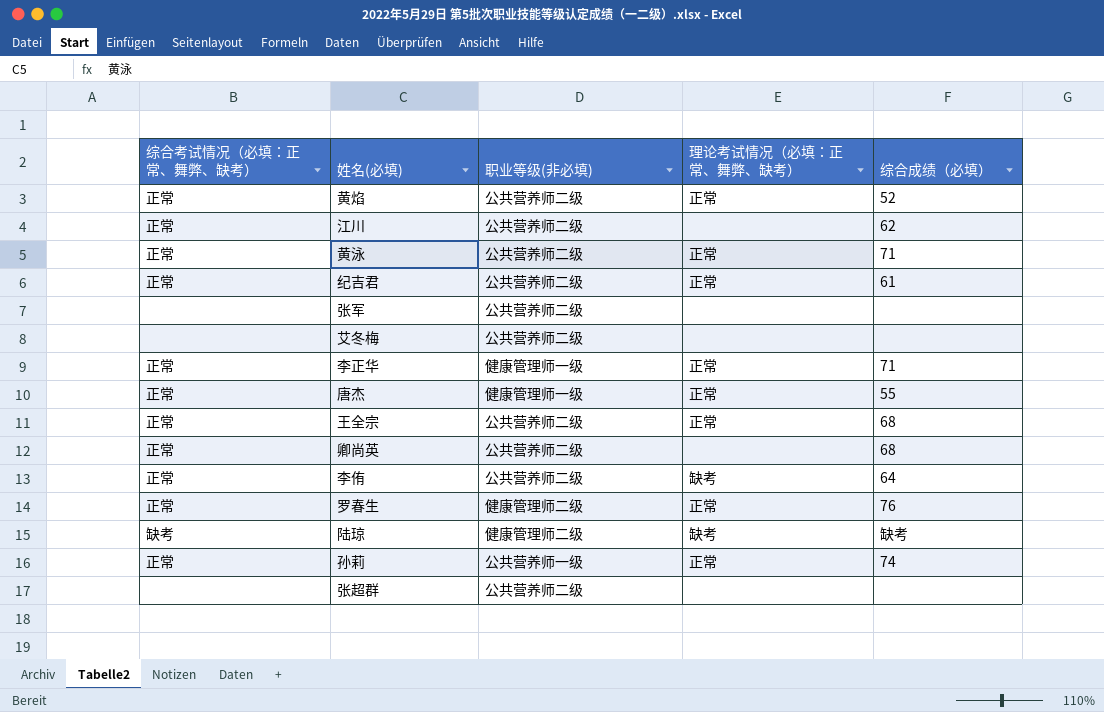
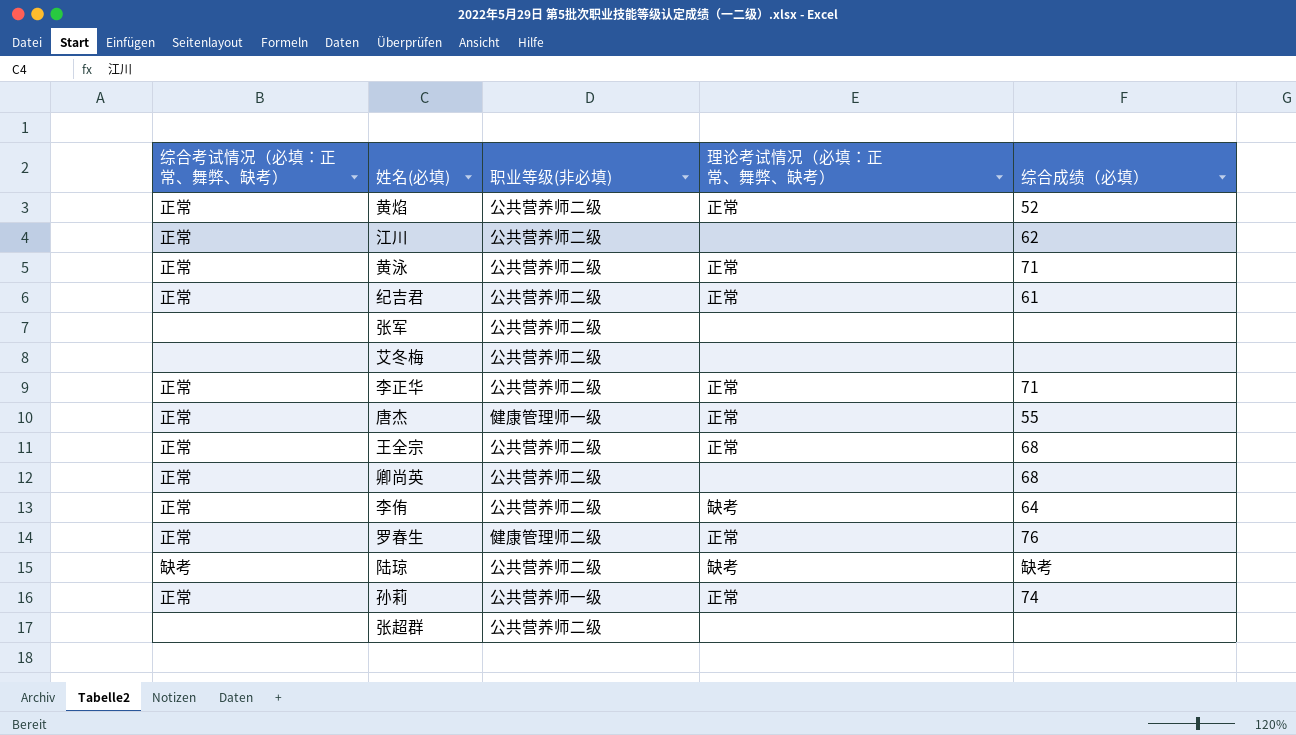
李正华 | 职业等级(非必填): 健康管理师一级 -> 公共营养师二级
陆琼 | 职业等级(非必填): 健康管理师二级 -> 公共营养师二级

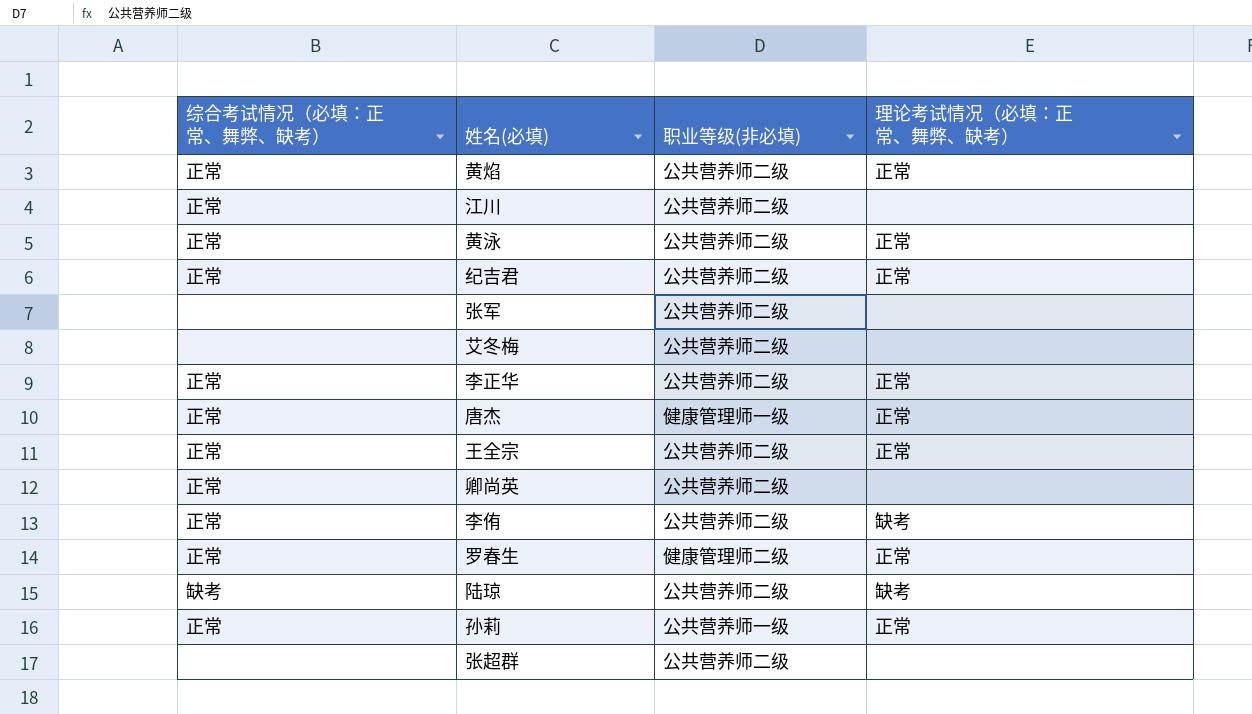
column 综合成绩（必填） | position: 5 -> none

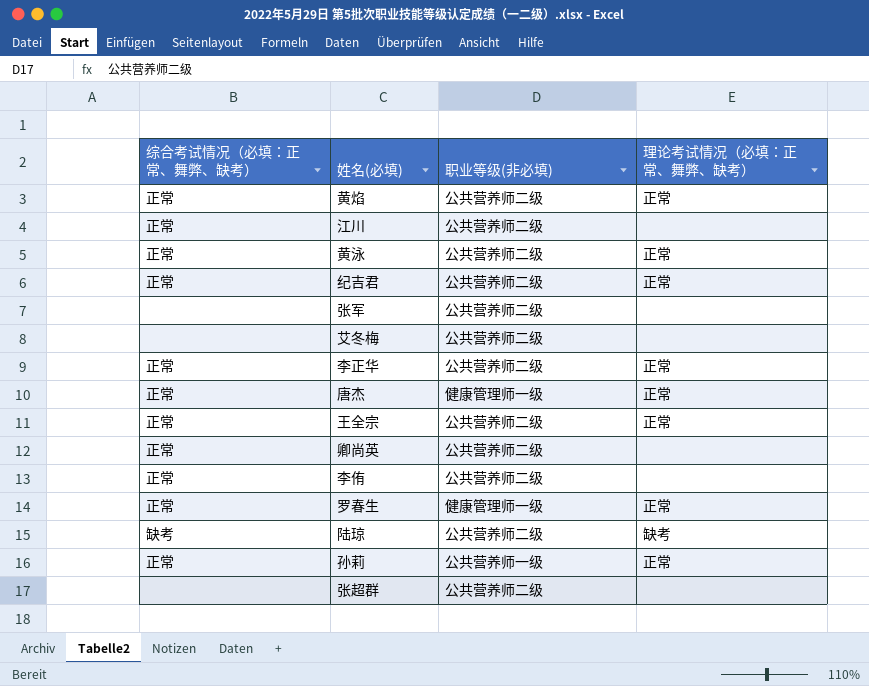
李侑 | 理论考试情况（必填：正常、舞弊、缺考）: 缺考 -> none
罗春生 | 职业等级(非必填): 健康管理师二级 -> 健康管理师一级

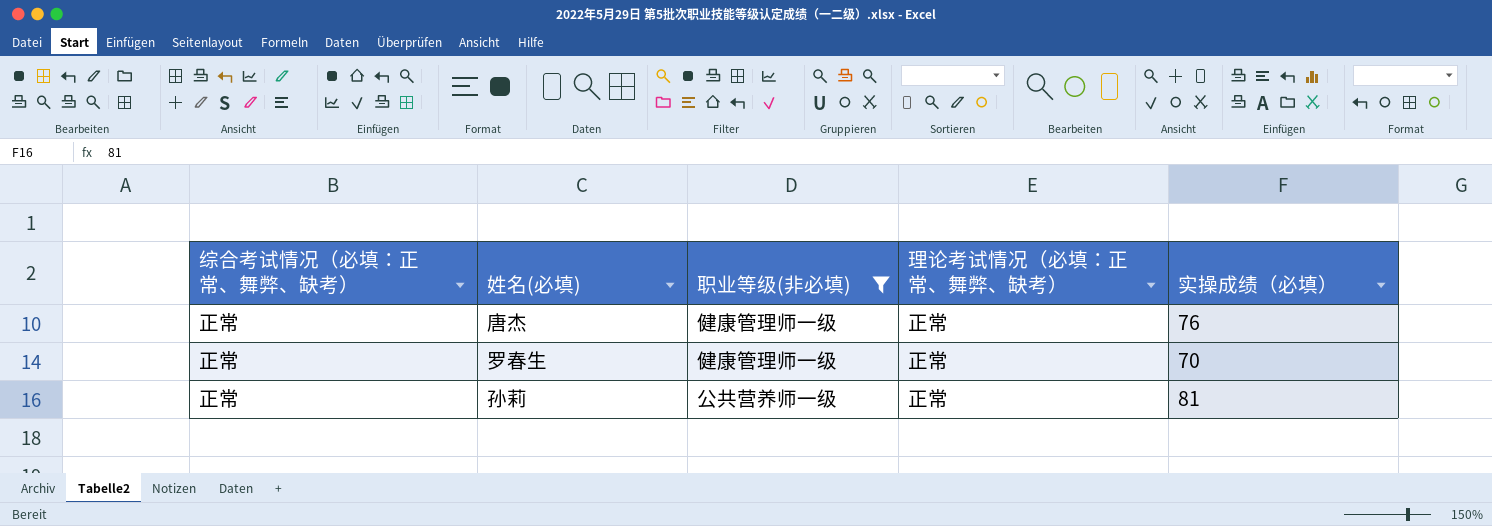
filter: none -> 职业等级(非必填) != 公共营养师二级
column 实操成绩（必填） | position: none -> 5

